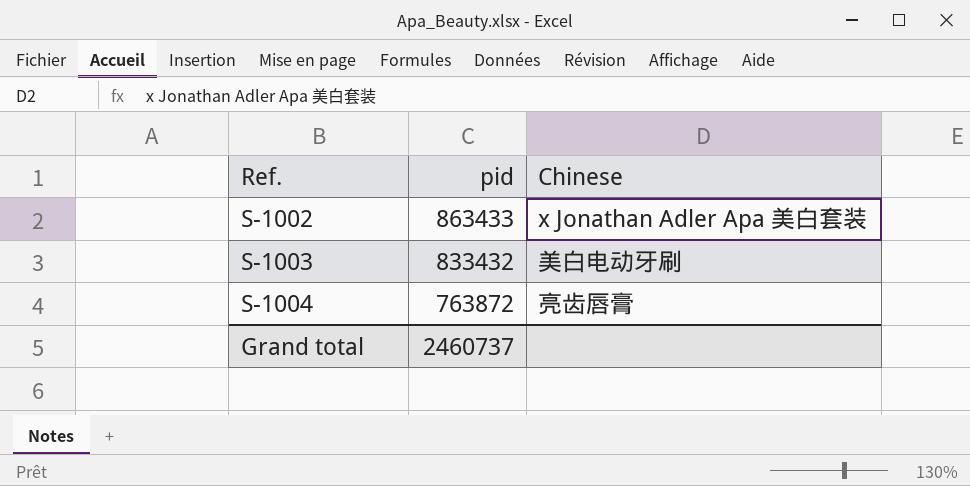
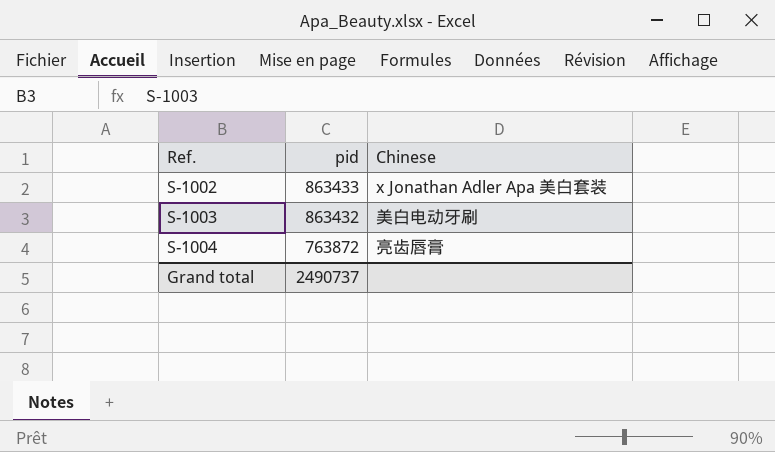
S-1003 | pid: 833432 -> 863432
Grand total | pid: 2460737 -> 2490737

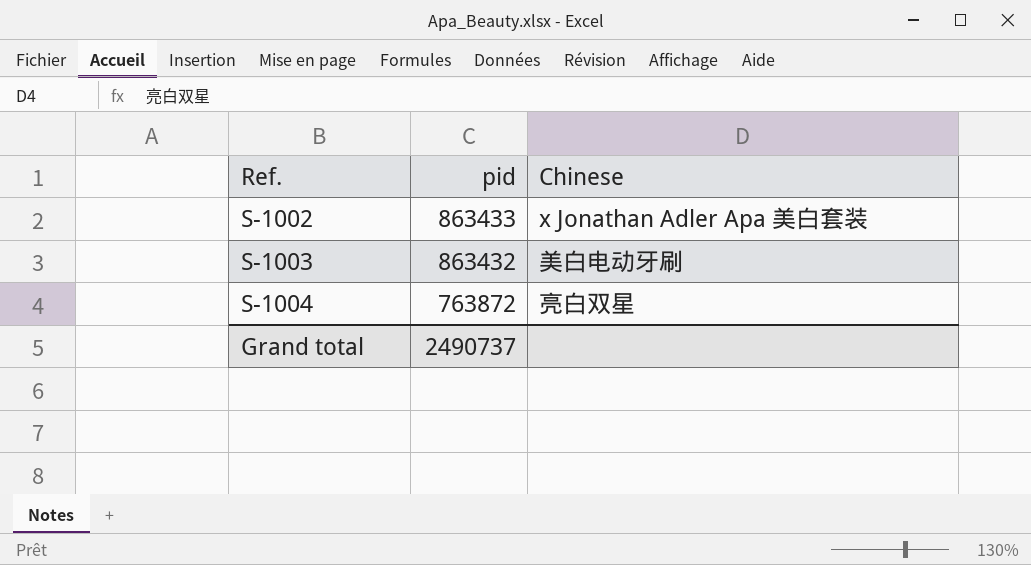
S-1004 | Chinese: 亮齿唇膏 -> 亮白双星

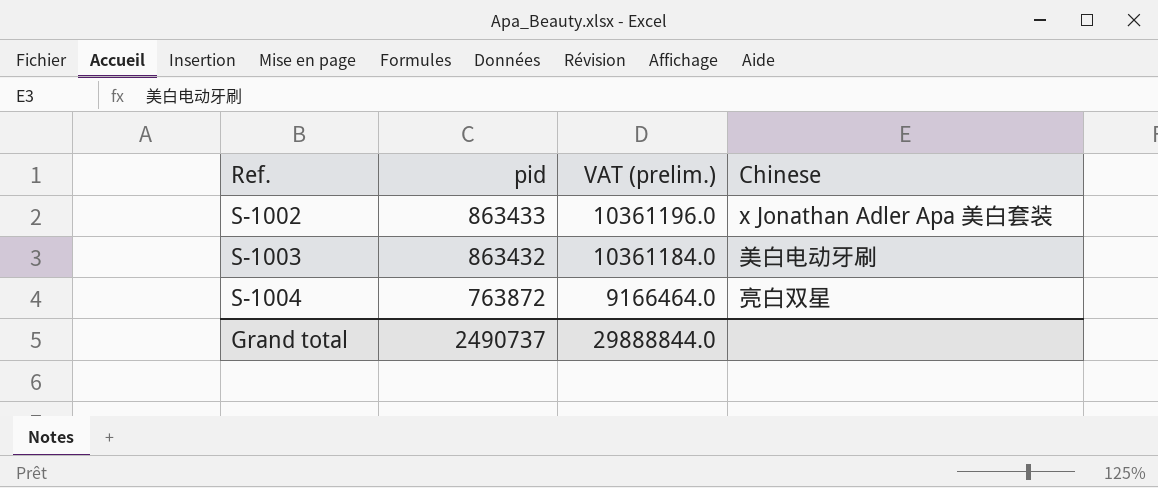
column VAT (prelim.) | formula: none -> [pid] * 12

